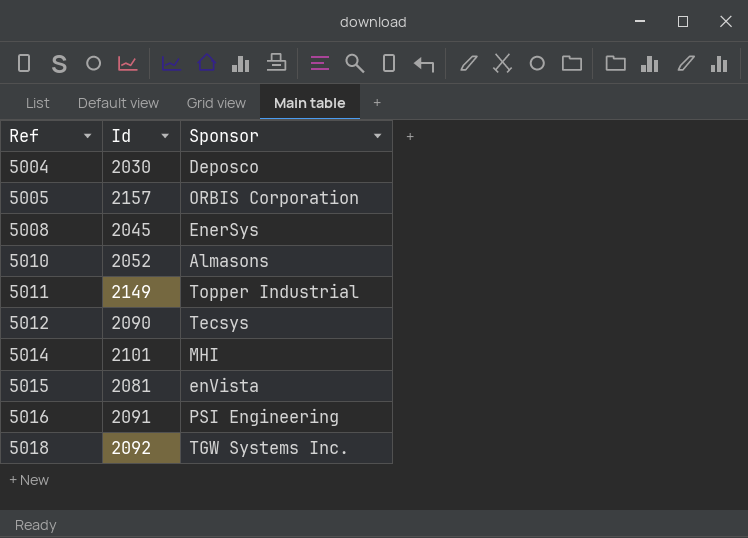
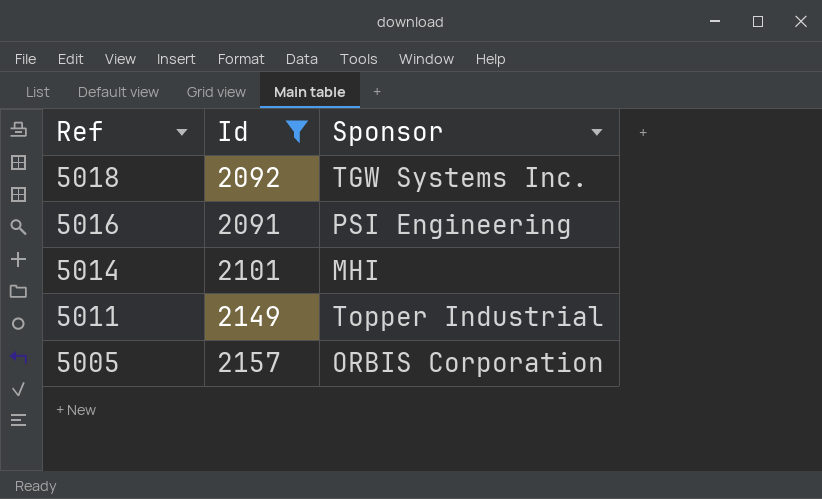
filter: none -> Id >= 2091
row order: Ref ascending -> Ref descending

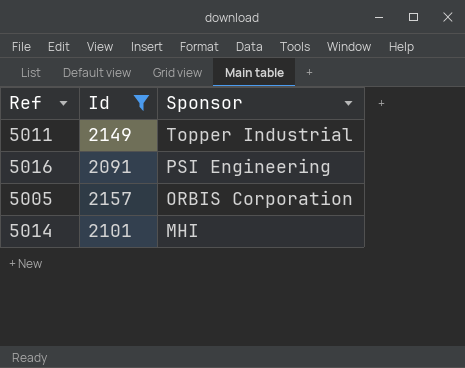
row order: Ref descending -> Sponsor descending
row 5018: 2092 | TGW Systems Inc. -> none

